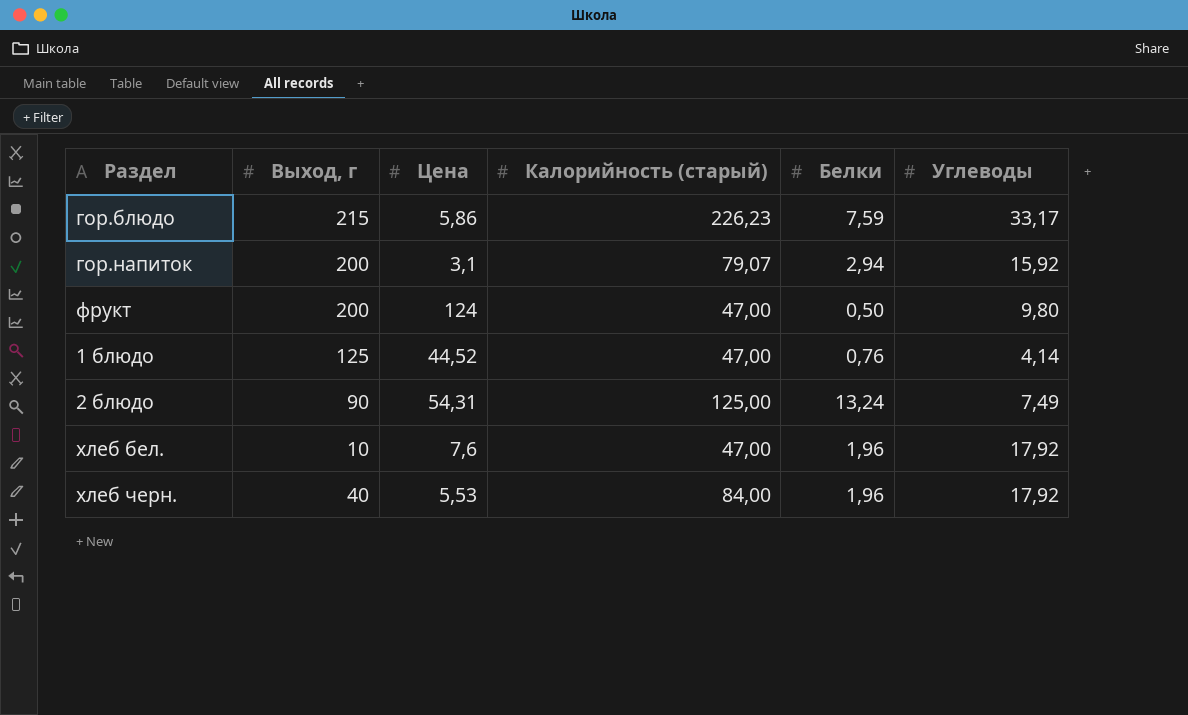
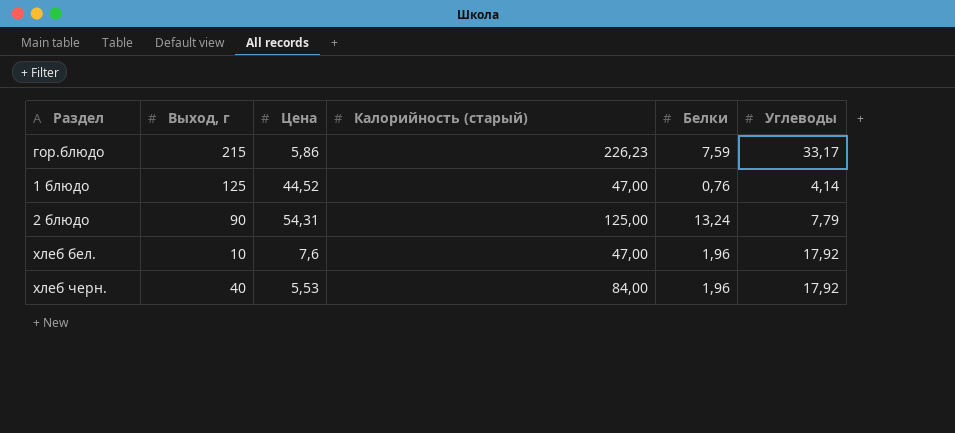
row гор.напиток: 200 | 3,1 | 79,07 | 2,94 | 15,92 -> none
row фрукт: 200 | 124 | 47,00 | 0,50 | 9,80 -> none
2 блюдо | Углеводы: 7,49 -> 7,79

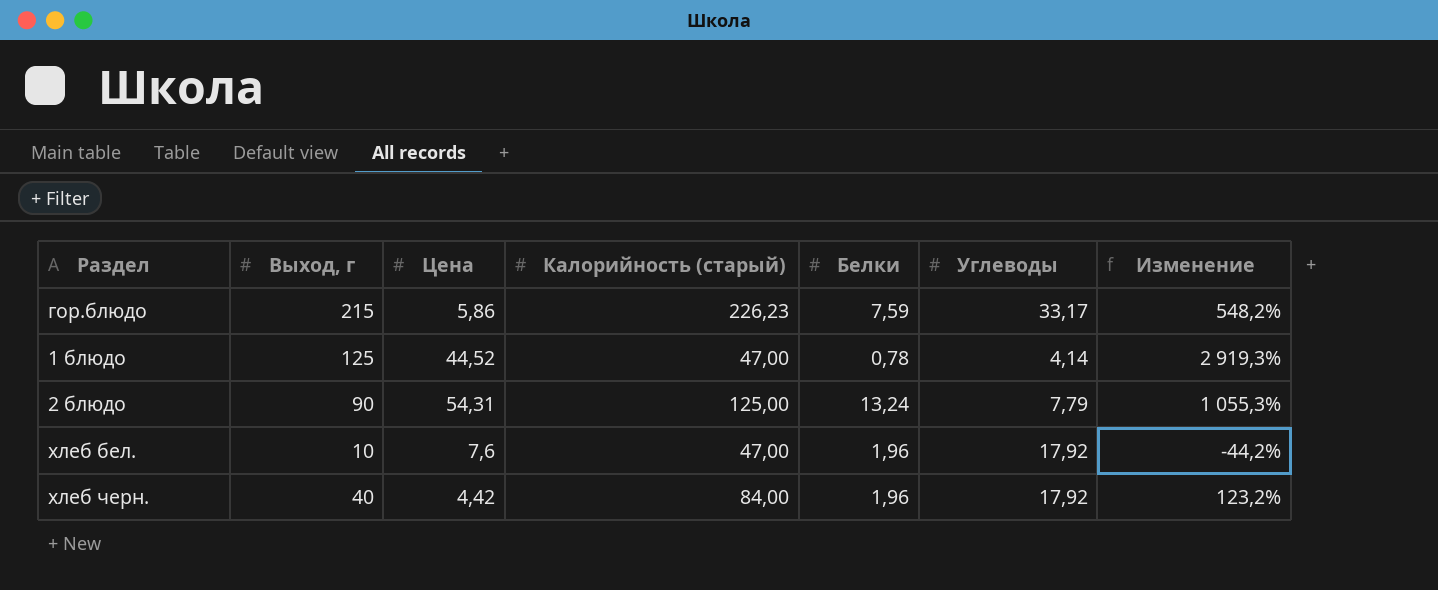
column Изменение | formula: none -> ([Выход, г] - [Углеводы]) / [Углеводы]
1 блюдо | Белки: 0,76 -> 0,78
хлеб черн. | Цена: 5,53 -> 4,42

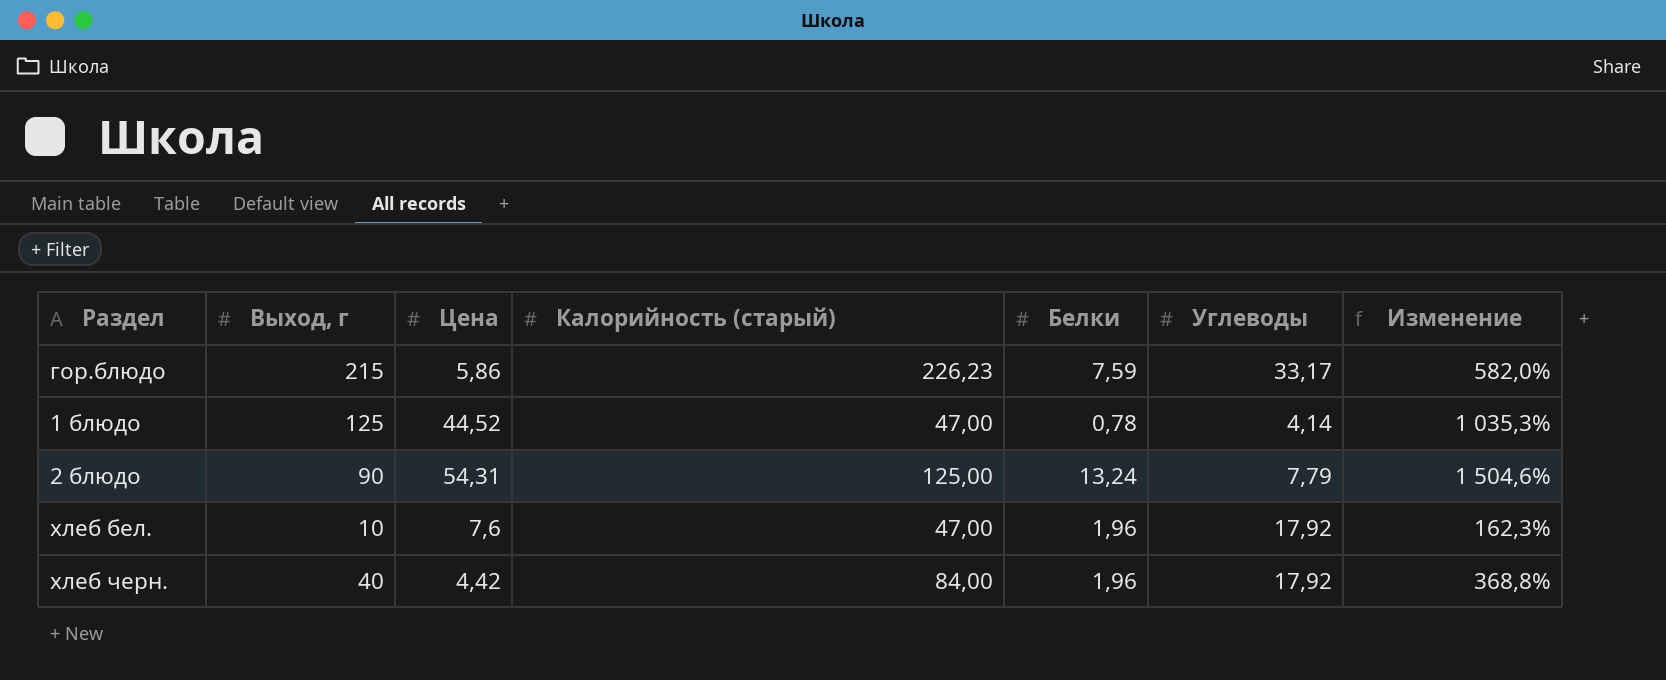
column Изменение | formula: ([Выход, г] - [Углеводы]) / [Углеводы] -> ([Калорийность (старый)] - [Углеводы]) / [Углеводы]

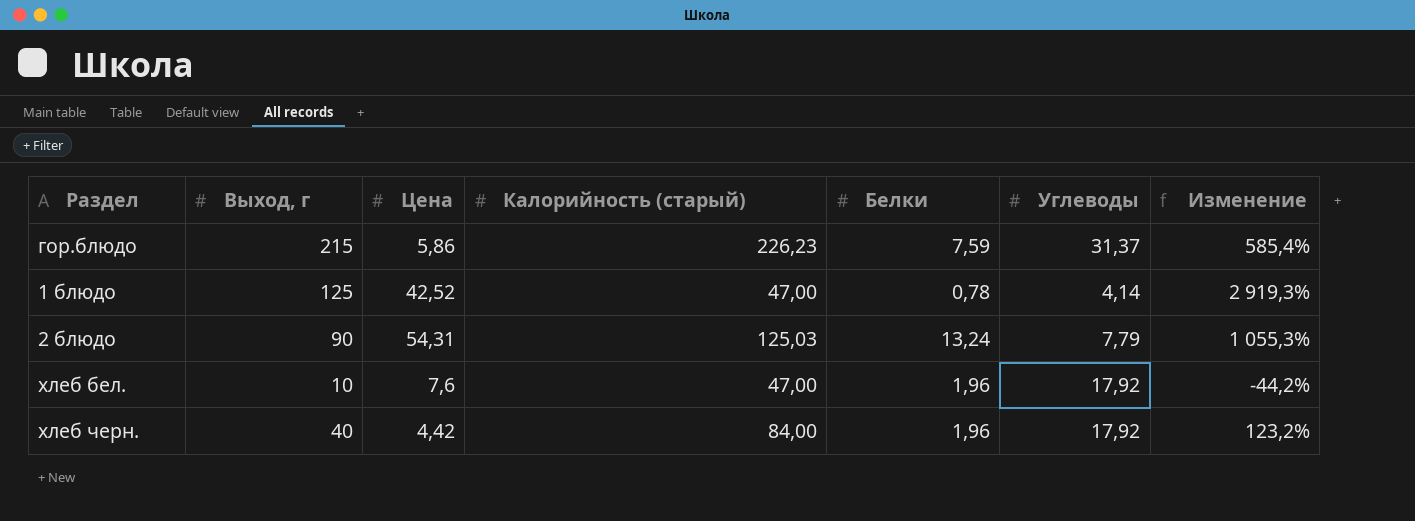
column Изменение | formula: ([Калорийность (старый)] - [Углеводы]) / [Углеводы] -> ([Выход, г] - [Углеводы]) / [Углеводы]
гор.блюдо | Углеводы: 33,17 -> 31,37
1 блюдо | Цена: 44,52 -> 42,52
2 блюдо | Калорийность (старый): 125,00 -> 125,03

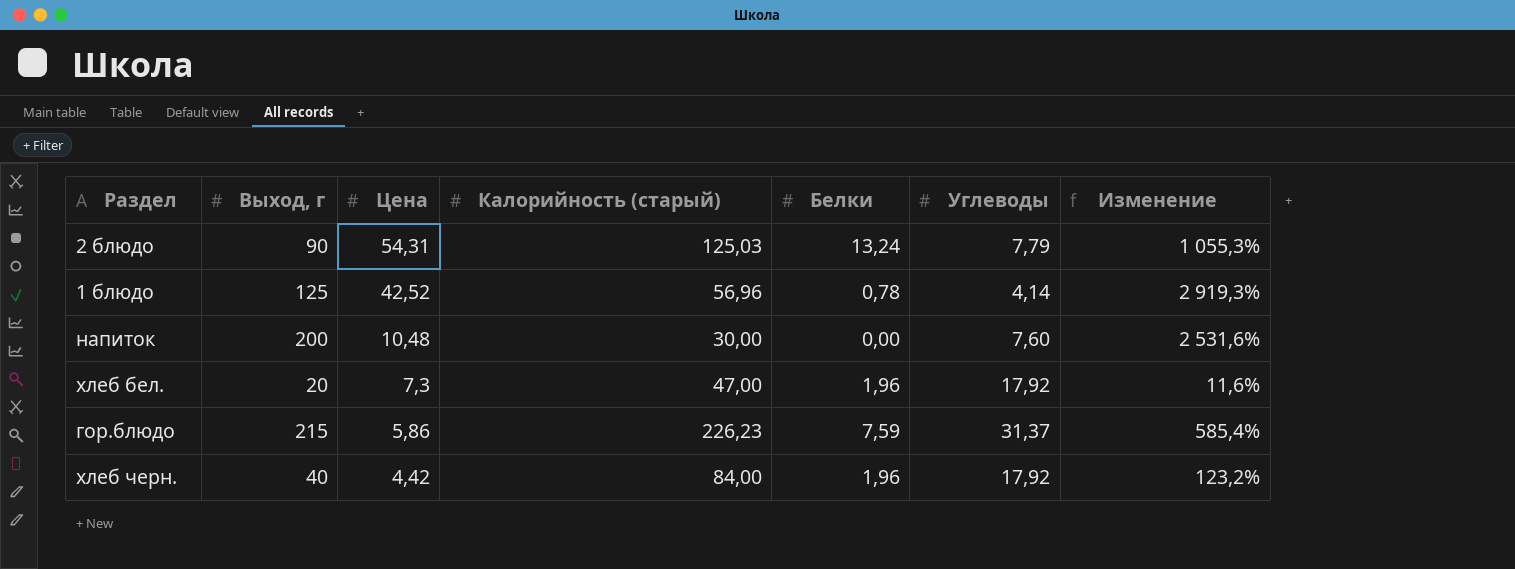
row order: none -> Цена descending
1 блюдо | Калорийность (старый): 47,00 -> 56,96
row напиток: none -> 200 | 10,48 | 30,00 | 0,00 | 7,60 | 2 531,6%
хлеб бел. | Выход, г: 10 -> 20
хлеб бел. | Цена: 7,6 -> 7,3
хлеб бел. | Изменение: -44,2% -> 11,6%

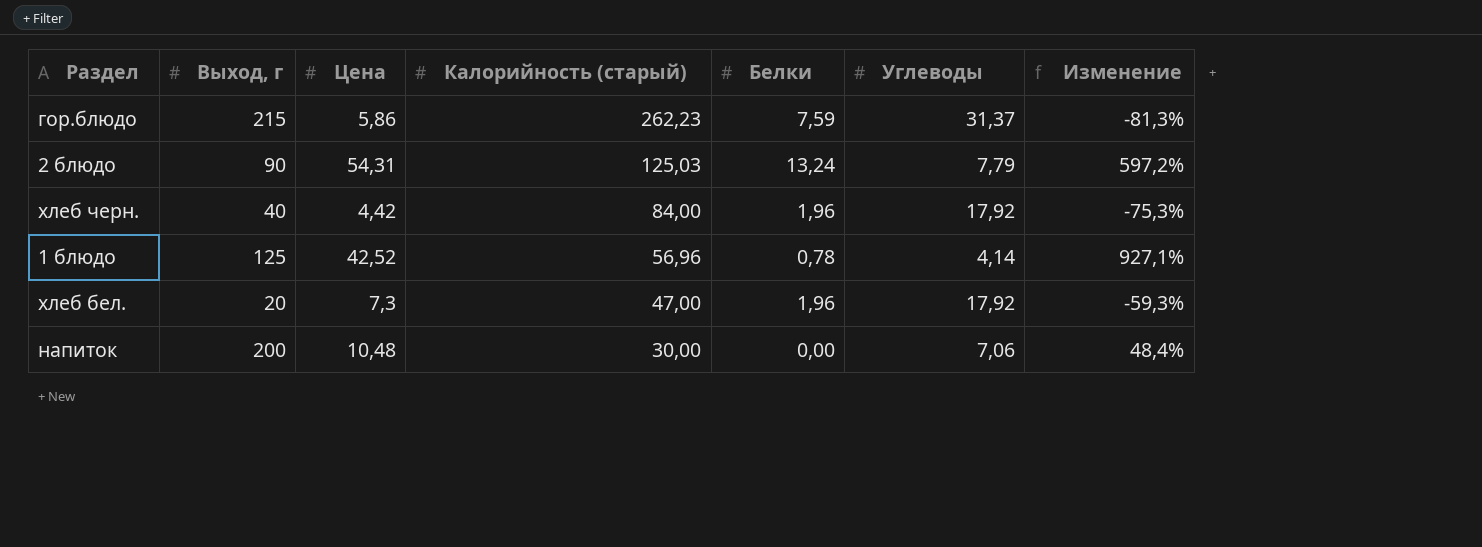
row order: Цена descending -> Калорийность (старый) descending
column Изменение | formula: ([Выход, г] - [Углеводы]) / [Углеводы] -> ([Цена] - [Углеводы]) / [Углеводы]
гор.блюдо | Калорийность (старый): 226,23 -> 262,23
напиток | Углеводы: 7,60 -> 7,06

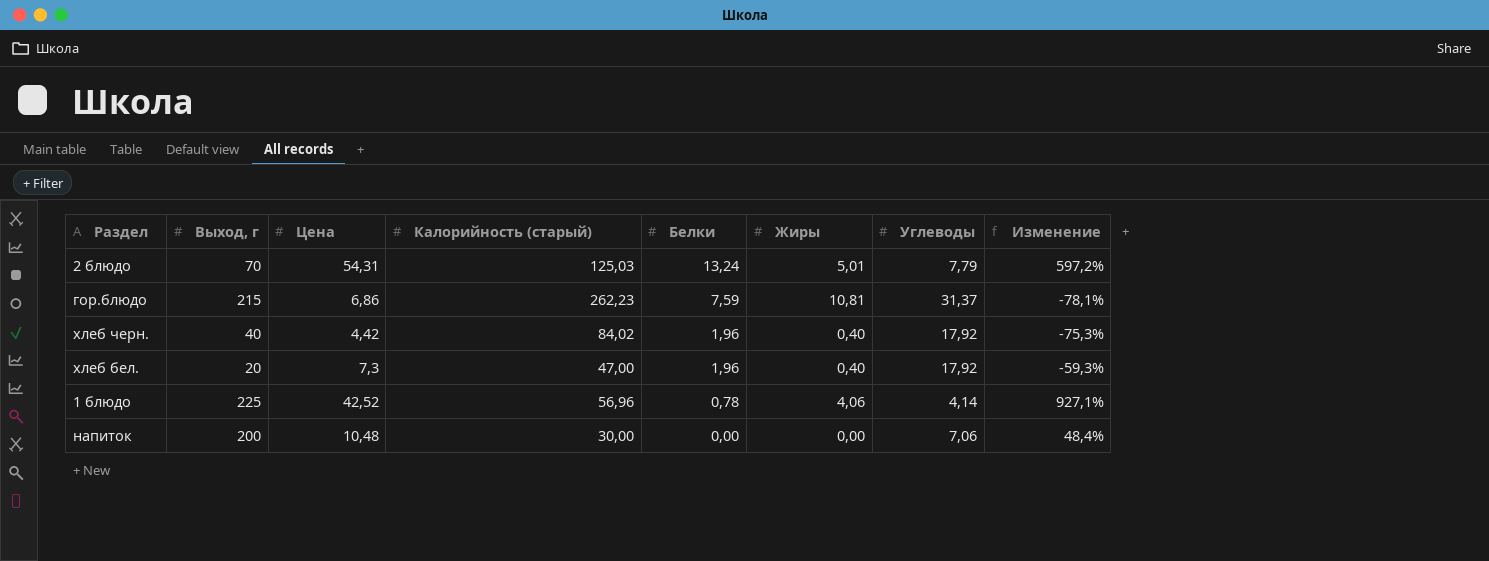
row order: Калорийность (старый) descending -> Белки descending
column Жиры | position: none -> 6
2 блюдо | Выход, г: 90 -> 70
гор.блюдо | Цена: 5,86 -> 6,86
гор.блюдо | Изменение: -81,3% -> -78,1%
хлеб черн. | Калорийность (старый): 84,00 -> 84,02
1 блюдо | Выход, г: 125 -> 225

